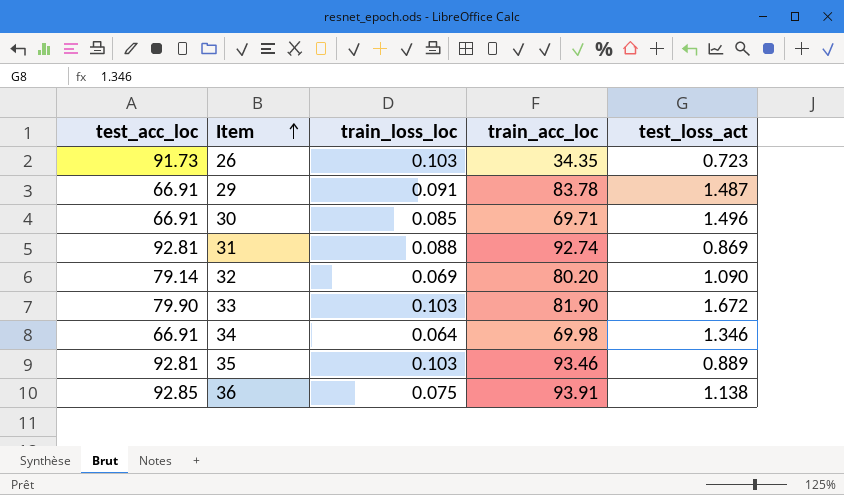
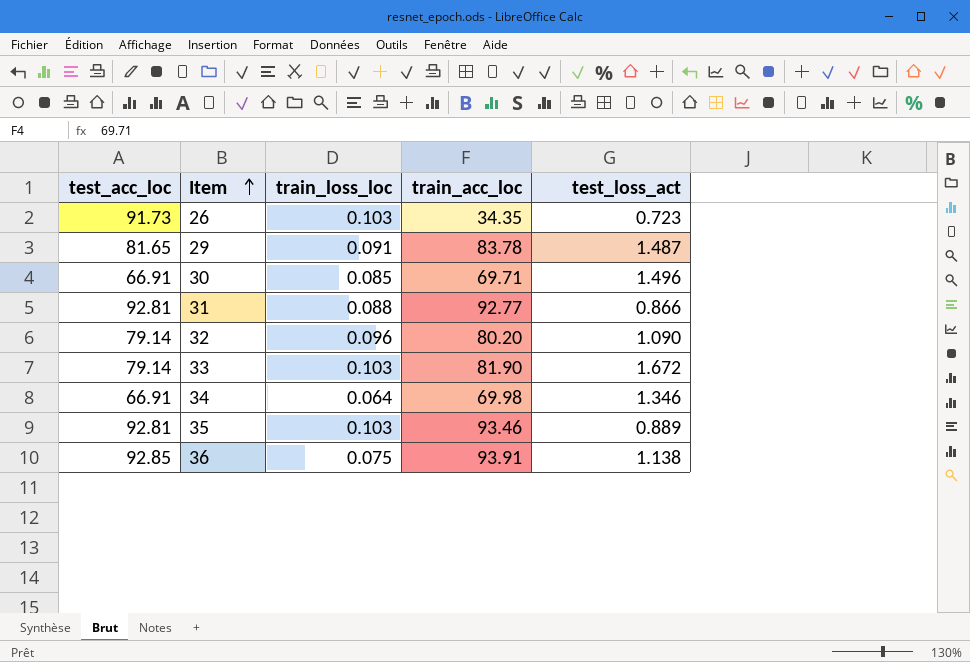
29 | test_acc_loc: 66.91 -> 81.65
31 | train_acc_loc: 92.74 -> 92.77
31 | test_loss_act: 0.869 -> 0.866
32 | train_loss_loc: 0.069 -> 0.096
33 | test_acc_loc: 79.90 -> 79.14

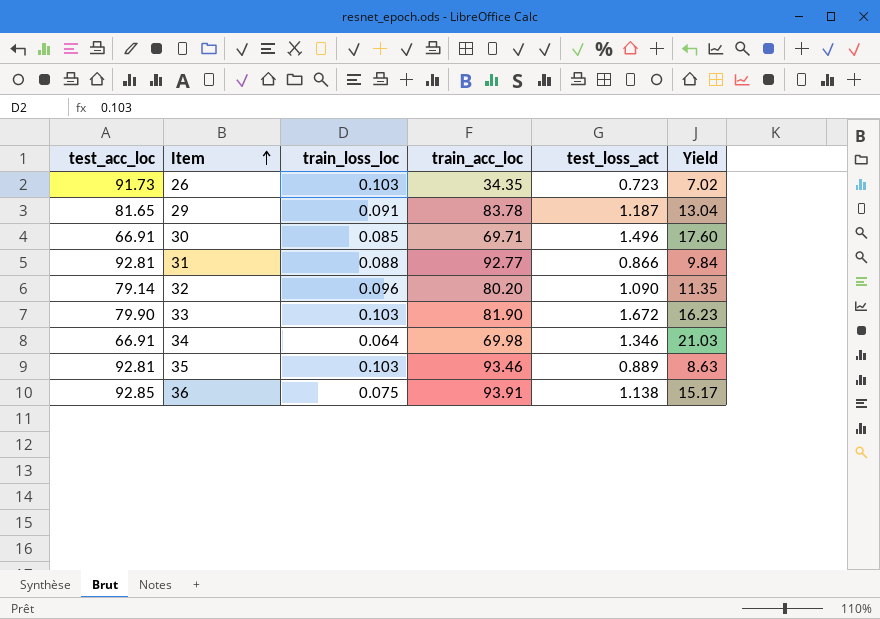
column Yield | formula: none -> [test_loss_act] / [train_loss_loc]
29 | test_loss_act: 1.487 -> 1.187
33 | test_acc_loc: 79.14 -> 79.90

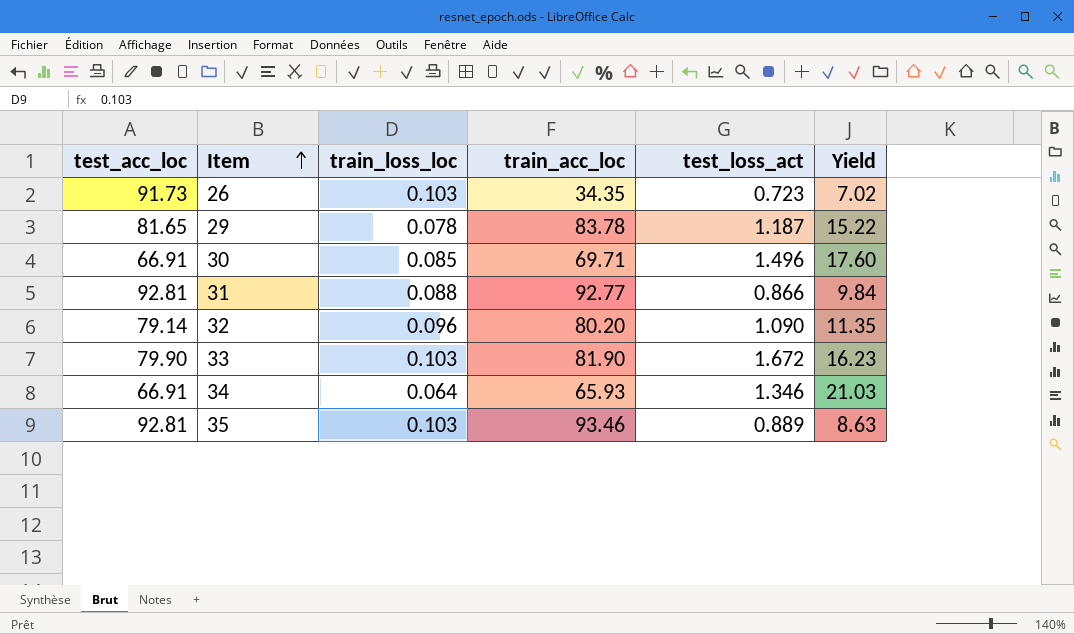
row 36: 92.85 | 0.075 | 93.91 | 1.138 | 15.17 -> none
29 | train_loss_loc: 0.091 -> 0.078
29 | Yield: 13.04 -> 15.22
34 | train_acc_loc: 69.98 -> 65.93

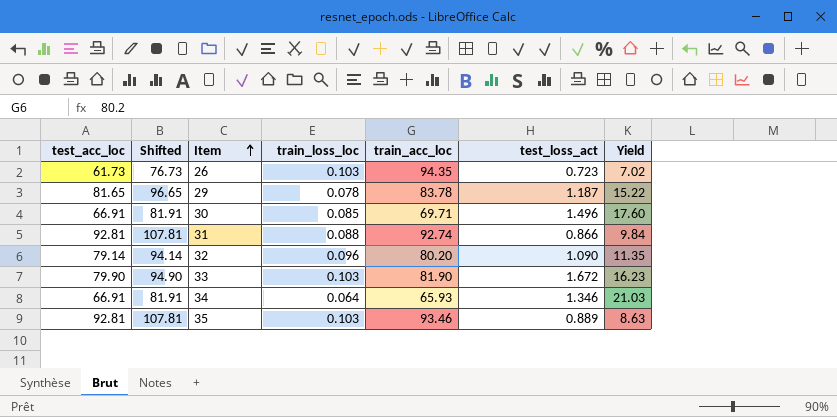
column Shifted | formula: none -> [test_acc_loc] + 15
26 | test_acc_loc: 91.73 -> 61.73
26 | train_acc_loc: 34.35 -> 94.35
31 | train_acc_loc: 92.77 -> 92.74

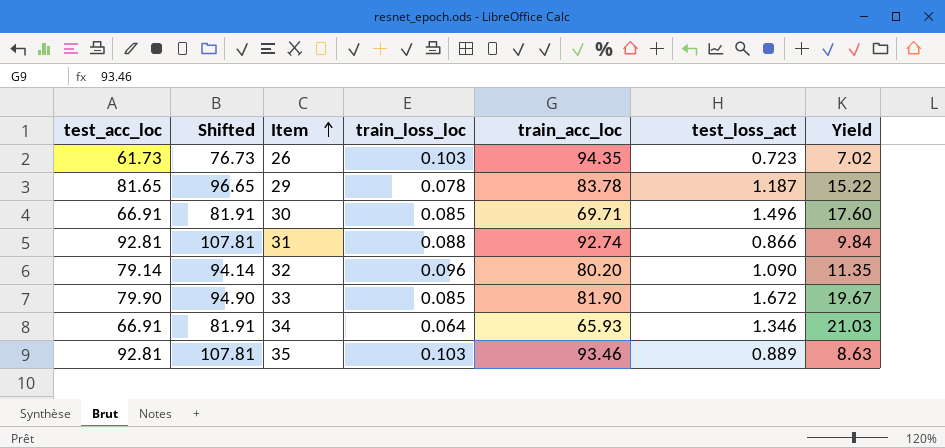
33 | train_loss_loc: 0.103 -> 0.085
33 | Yield: 16.23 -> 19.67

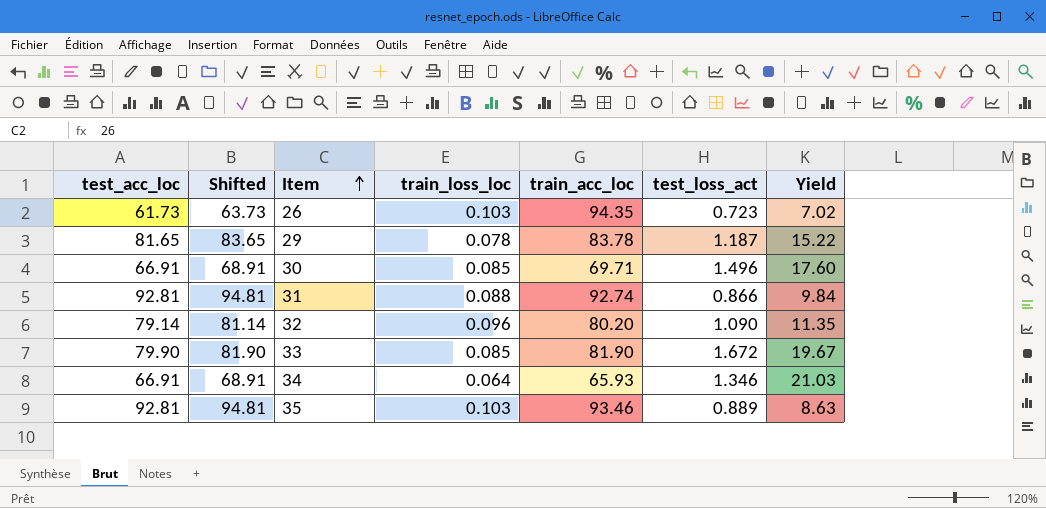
column Shifted | formula: [test_acc_loc] + 15 -> [test_acc_loc] + 2

